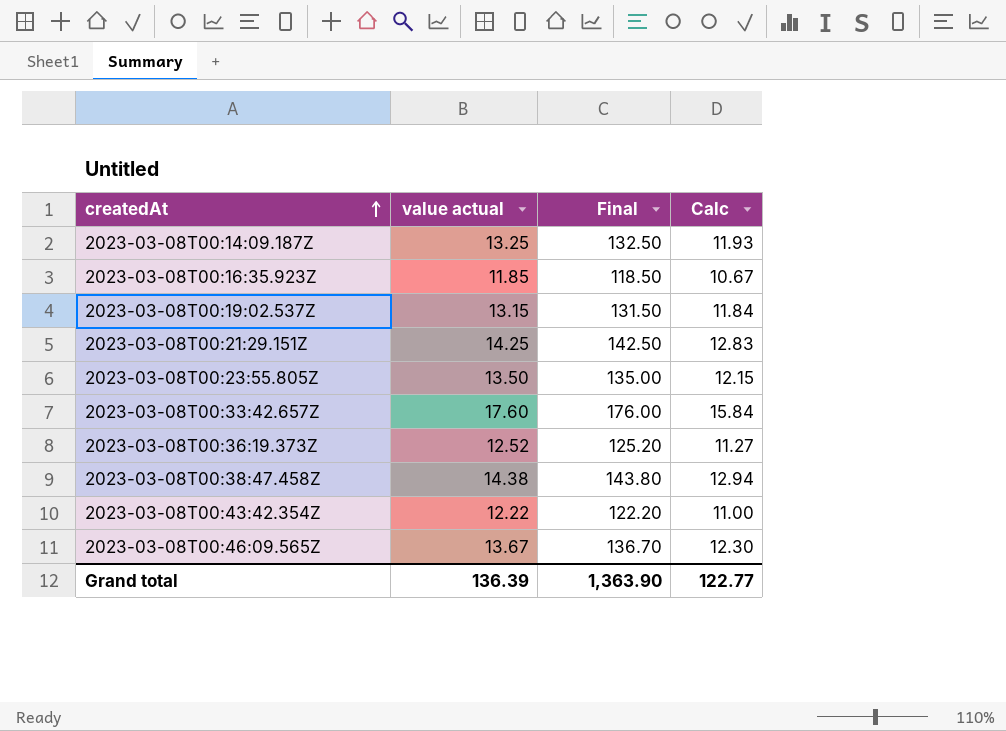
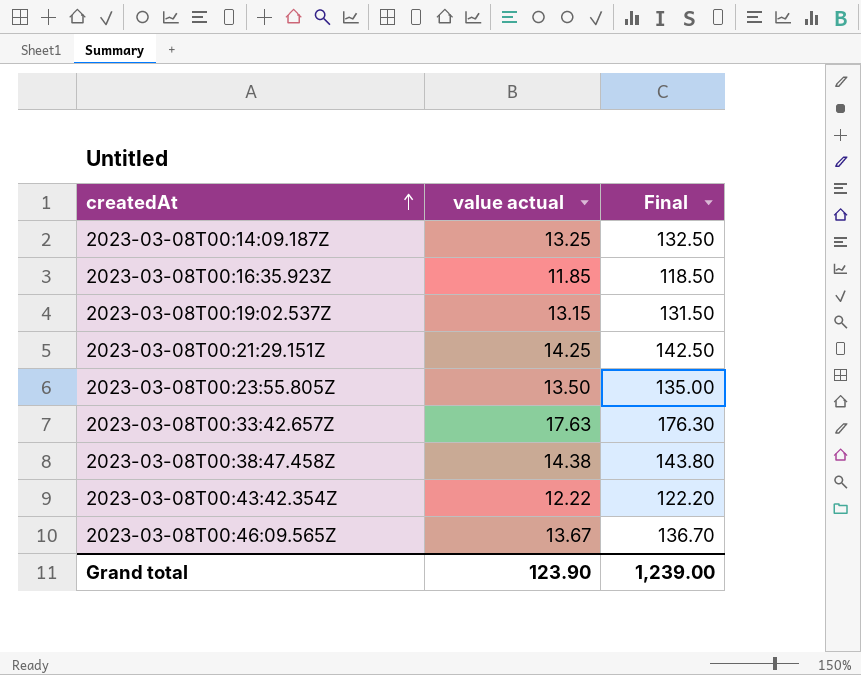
column Calc | formula: [value actual] * 0.9 -> none
row 2023-03-08T00:36:19.373Z: 12.52 | 125.20 | 11.27 -> none
2023-03-08T00:33:42.657Z | value actual: 17.60 -> 17.63
2023-03-08T00:33:42.657Z | Final: 176.00 -> 176.30
Grand total | value actual: 136.39 -> 123.90
Grand total | Final: 1,363.90 -> 1,239.00

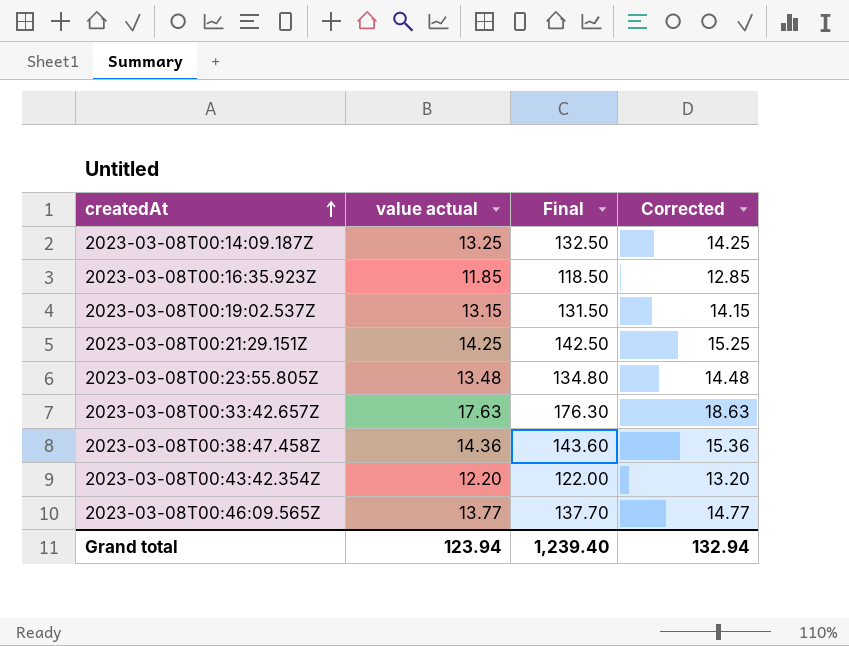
column Corrected | formula: none -> [value actual] + 1
2023-03-08T00:23:55.805Z | value actual: 13.50 -> 13.48
2023-03-08T00:23:55.805Z | Final: 135.00 -> 134.80
2023-03-08T00:38:47.458Z | value actual: 14.38 -> 14.36
2023-03-08T00:38:47.458Z | Final: 143.80 -> 143.60
2023-03-08T00:43:42.354Z | value actual: 12.22 -> 12.20
2023-03-08T00:43:42.354Z | Final: 122.20 -> 122.00
2023-03-08T00:46:09.565Z | value actual: 13.67 -> 13.77
2023-03-08T00:46:09.565Z | Final: 136.70 -> 137.70
Grand total | value actual: 123.90 -> 123.94
Grand total | Final: 1,239.00 -> 1,239.40

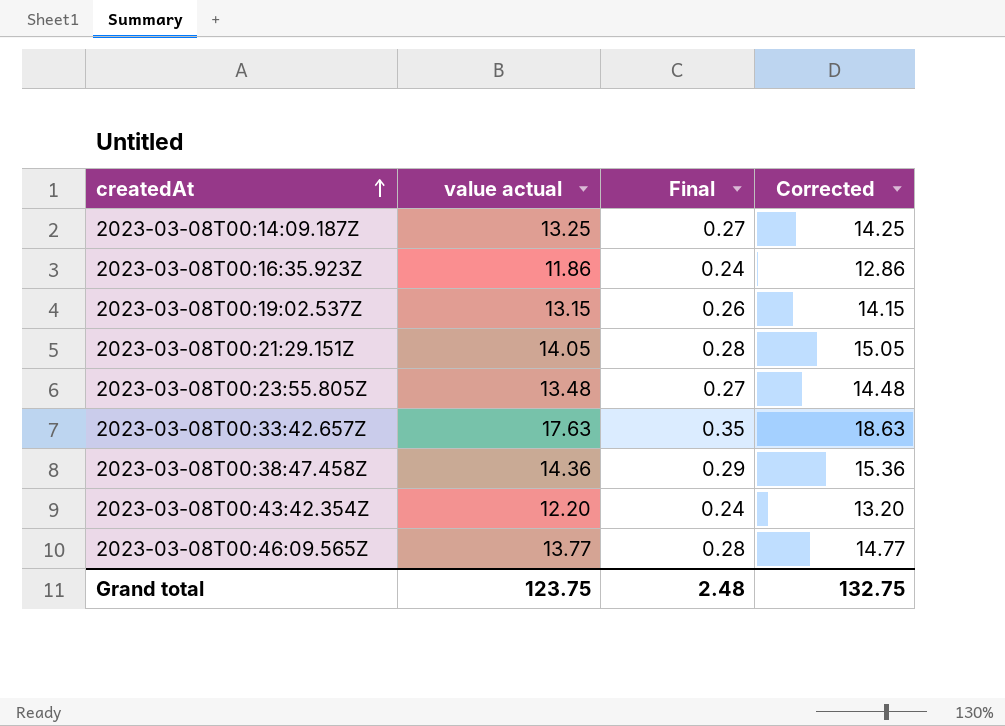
column Final | formula: [value actual] * 10 -> [value actual] * 0.02
2023-03-08T00:16:35.923Z | value actual: 11.85 -> 11.86
2023-03-08T00:16:35.923Z | Corrected: 12.85 -> 12.86
2023-03-08T00:21:29.151Z | value actual: 14.25 -> 14.05
2023-03-08T00:21:29.151Z | Corrected: 15.25 -> 15.05
Grand total | value actual: 123.94 -> 123.75
Grand total | Final: 1,239.40 -> 2.48
Grand total | Corrected: 132.94 -> 132.75

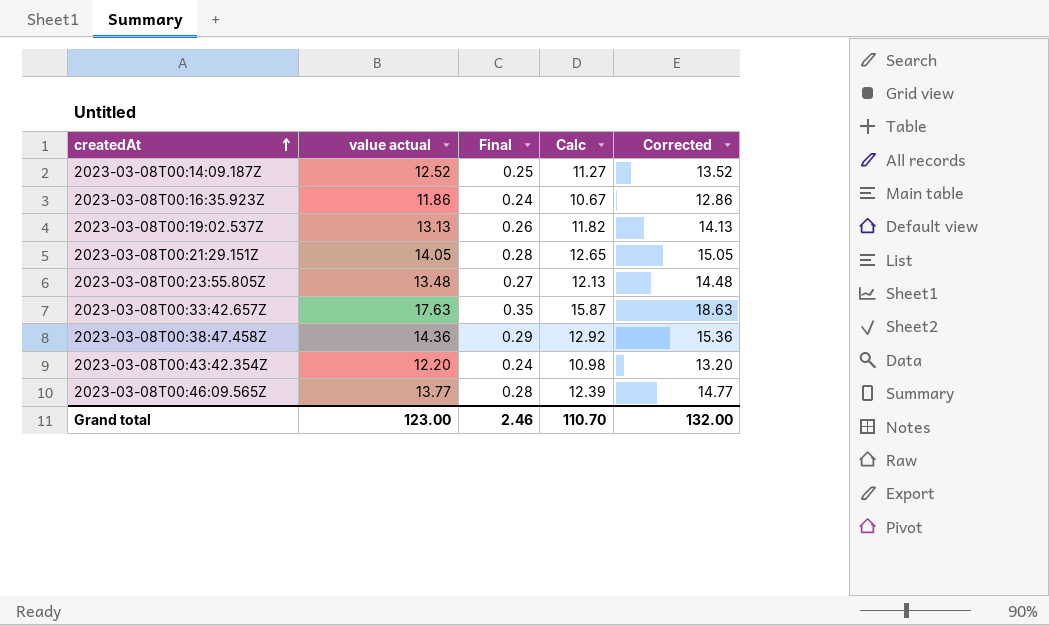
column Calc | formula: none -> [value actual] * 0.9
2023-03-08T00:14:09.187Z | value actual: 13.25 -> 12.52
2023-03-08T00:14:09.187Z | Final: 0.27 -> 0.25
2023-03-08T00:14:09.187Z | Corrected: 14.25 -> 13.52
2023-03-08T00:19:02.537Z | value actual: 13.15 -> 13.13
2023-03-08T00:19:02.537Z | Corrected: 14.15 -> 14.13
Grand total | value actual: 123.75 -> 123.00
Grand total | Final: 2.48 -> 2.46
Grand total | Corrected: 132.75 -> 132.00

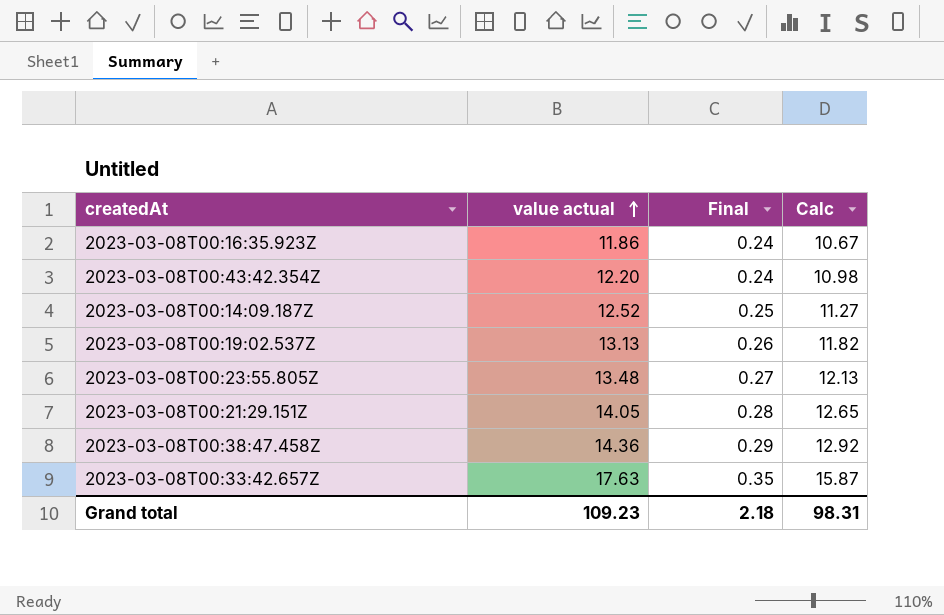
row order: createdAt ascending -> value actual ascending
column Corrected | formula: [value actual] + 1 -> none
row 2023-03-08T00:46:09.565Z: 13.77 | 0.28 | 12.39 | 14.77 -> none
Grand total | value actual: 123.00 -> 109.23
Grand total | Final: 2.46 -> 2.18
Grand total | Calc: 110.70 -> 98.31

